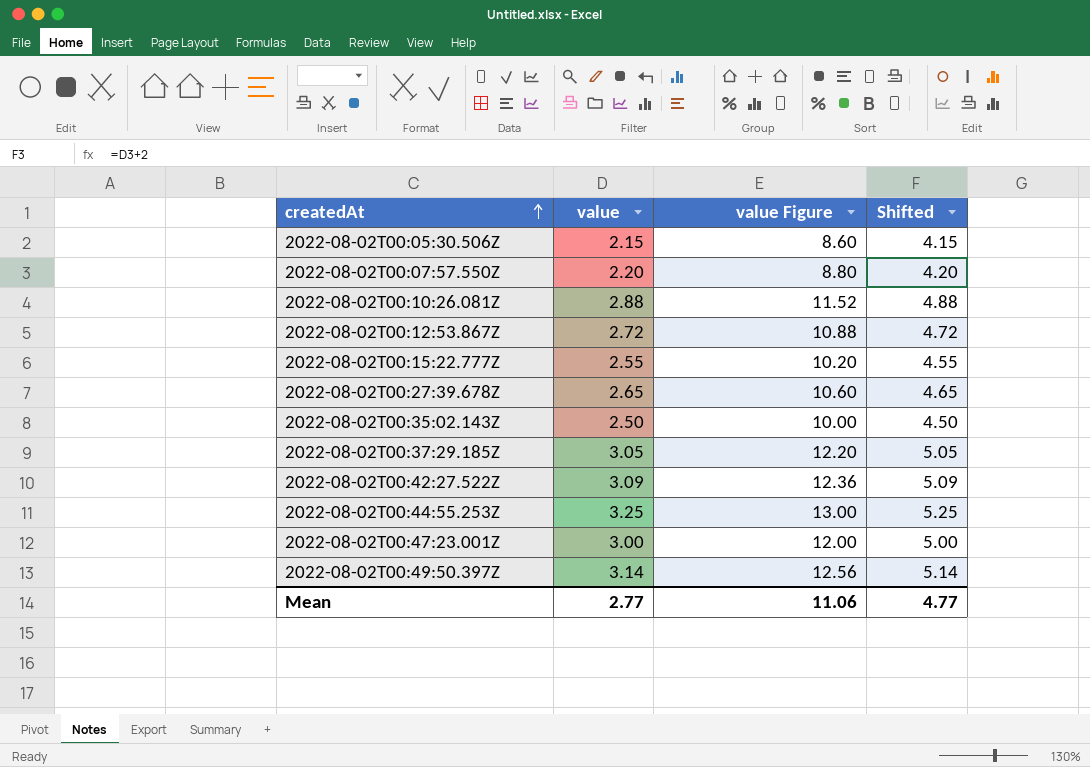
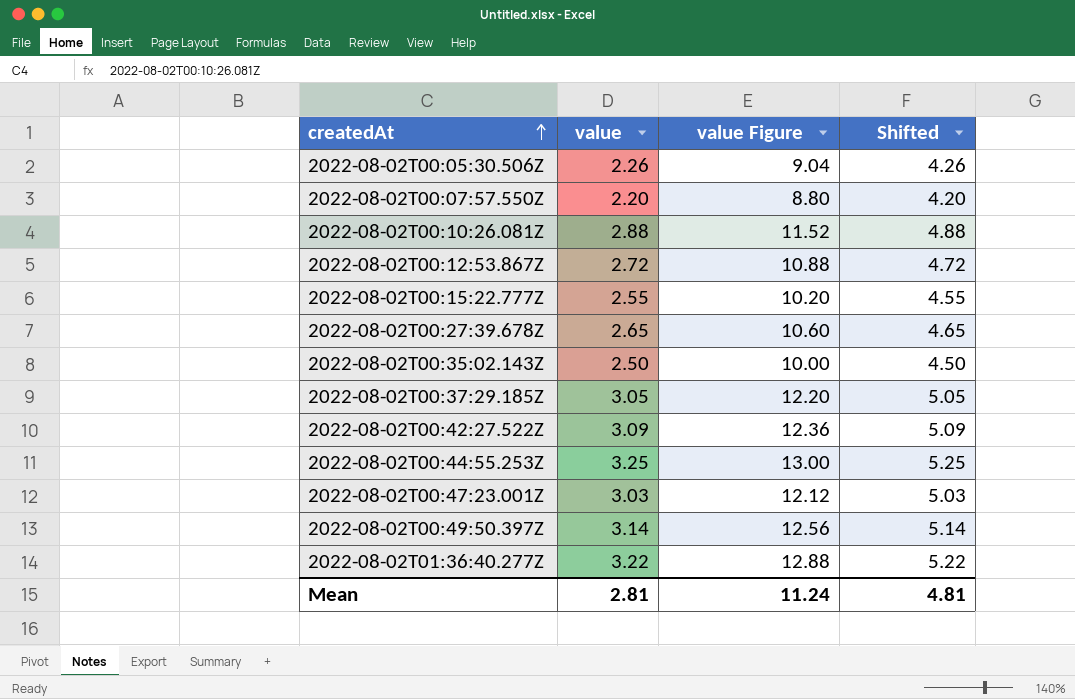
2022-08-02T00:05:30.506Z | value: 2.15 -> 2.26
2022-08-02T00:05:30.506Z | value Figure: 8.60 -> 9.04
2022-08-02T00:05:30.506Z | Shifted: 4.15 -> 4.26
2022-08-02T00:47:23.001Z | value: 3.00 -> 3.03
2022-08-02T00:47:23.001Z | value Figure: 12.00 -> 12.12
2022-08-02T00:47:23.001Z | Shifted: 5.00 -> 5.03
row 2022-08-02T01:36:40.277Z: none -> 3.22 | 12.88 | 5.22
Mean | value: 2.77 -> 2.81
Mean | value Figure: 11.06 -> 11.24
Mean | Shifted: 4.77 -> 4.81

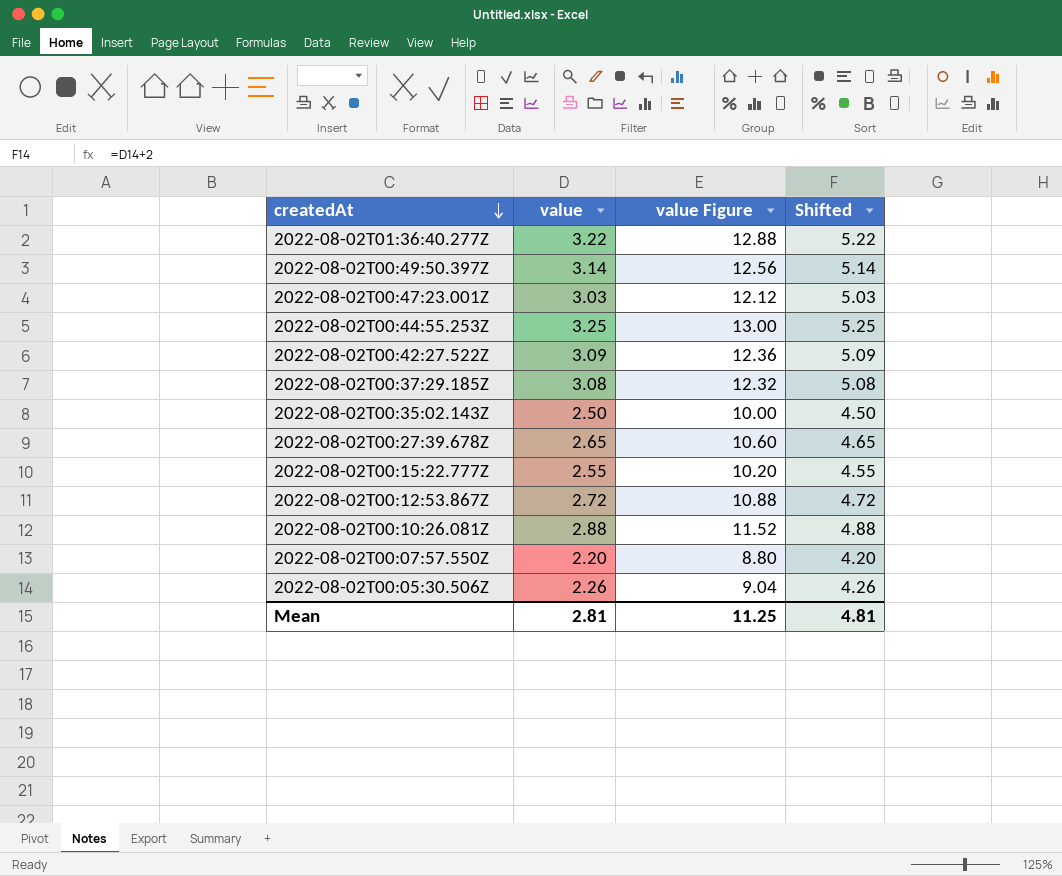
row order: createdAt ascending -> createdAt descending
2022-08-02T00:37:29.185Z | value: 3.05 -> 3.08
2022-08-02T00:37:29.185Z | value Figure: 12.20 -> 12.32
2022-08-02T00:37:29.185Z | Shifted: 5.05 -> 5.08
Mean | value Figure: 11.24 -> 11.25

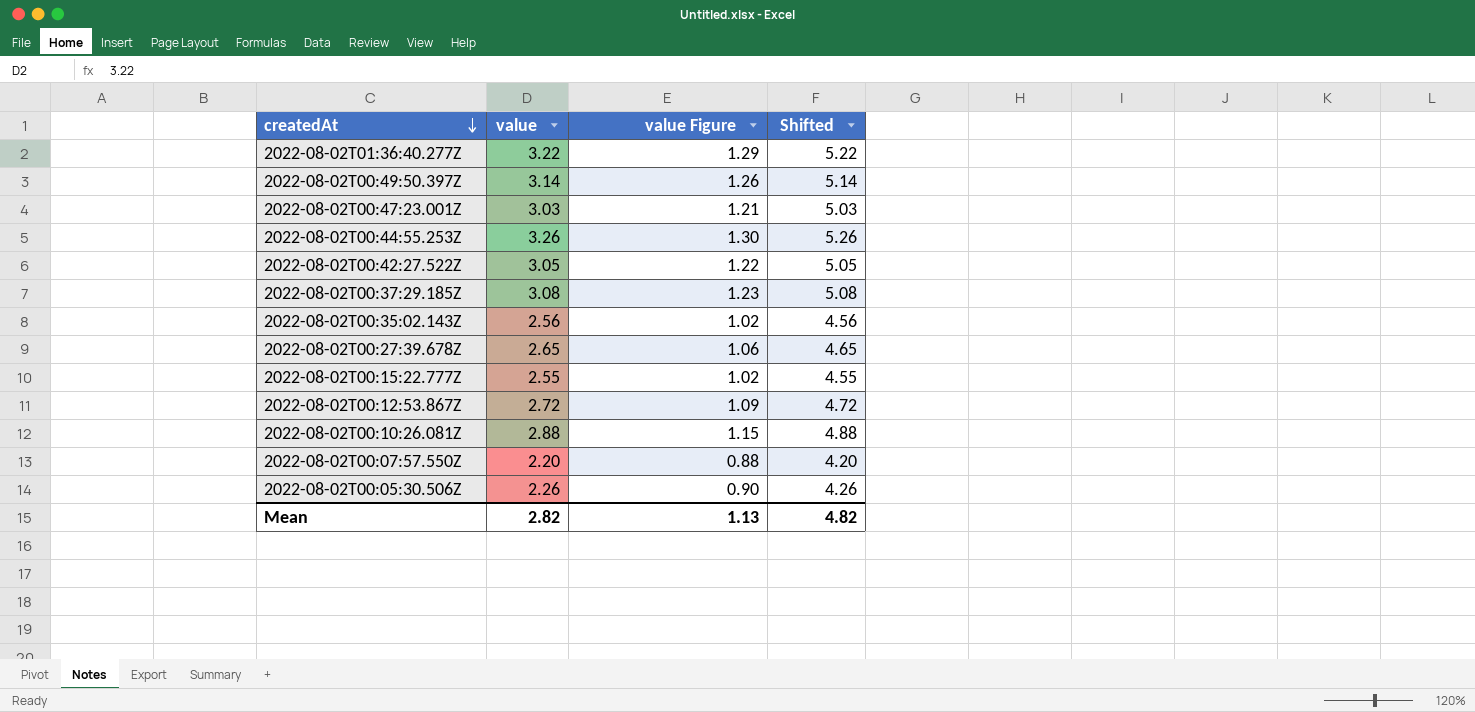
column value Figure | formula: [value] * 4 -> [value] * 0.4
2022-08-02T00:44:55.253Z | value: 3.25 -> 3.26
2022-08-02T00:44:55.253Z | Shifted: 5.25 -> 5.26
2022-08-02T00:42:27.522Z | value: 3.09 -> 3.05
2022-08-02T00:42:27.522Z | Shifted: 5.09 -> 5.05
2022-08-02T00:35:02.143Z | value: 2.50 -> 2.56
2022-08-02T00:35:02.143Z | Shifted: 4.50 -> 4.56
Mean | value: 2.81 -> 2.82
Mean | value Figure: 11.25 -> 1.13
Mean | Shifted: 4.81 -> 4.82

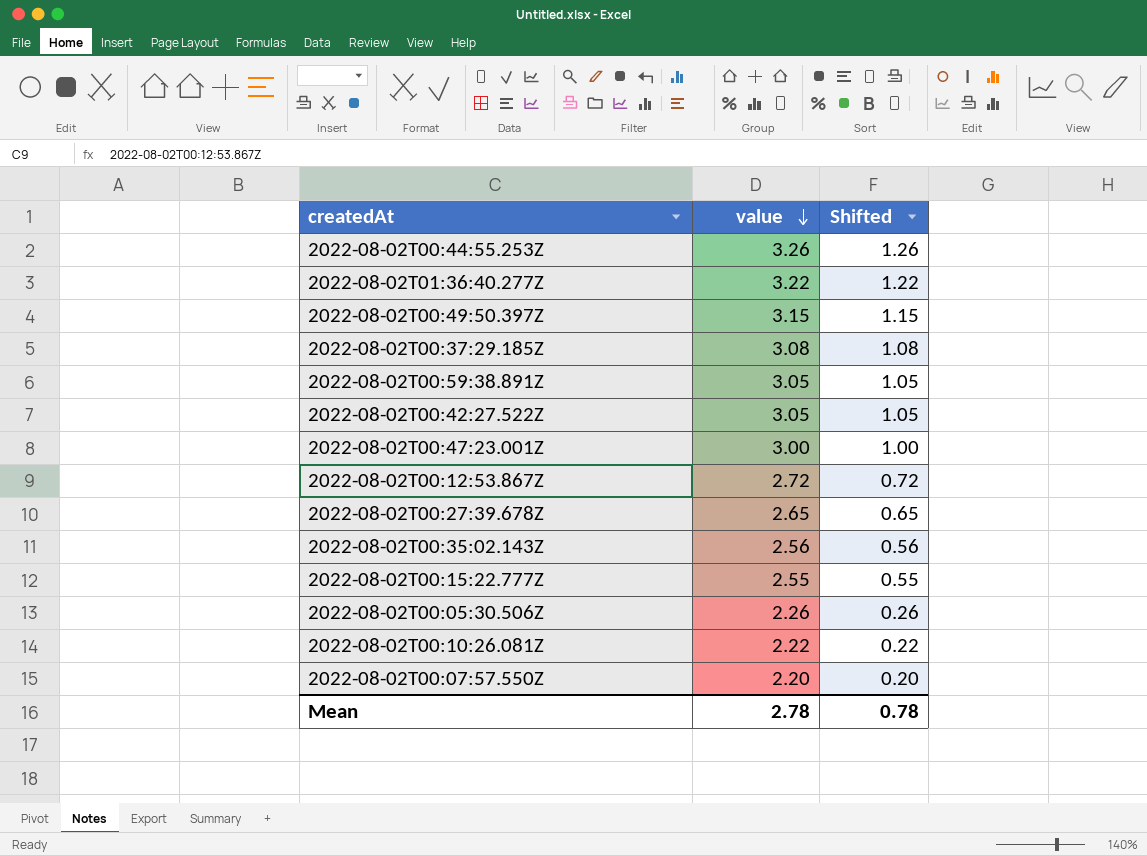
row order: createdAt descending -> value descending
column value Figure | formula: [value] * 0.4 -> none
column Shifted | formula: [value] + 2 -> [value] - 2
2022-08-02T00:49:50.397Z | value: 3.14 -> 3.15
row 2022-08-02T00:59:38.891Z: none -> 3.05 | 1.05
2022-08-02T00:47:23.001Z | value: 3.03 -> 3.00
2022-08-02T00:10:26.081Z | value: 2.88 -> 2.22
Mean | value: 2.82 -> 2.78
Mean | Shifted: 4.82 -> 0.78

